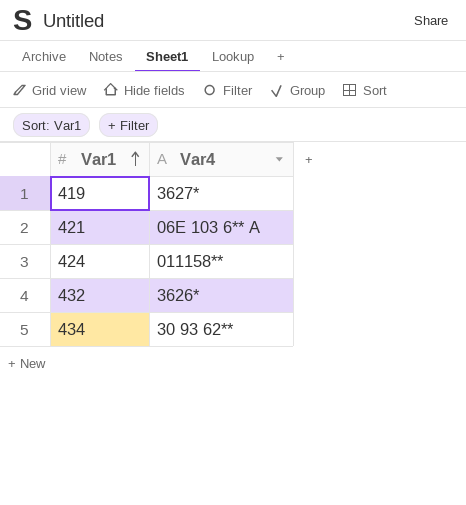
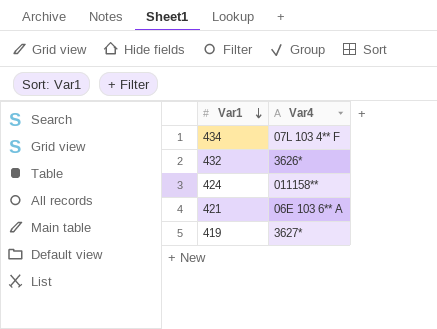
row order: Var1 ascending -> Var1 descending
434 | Var4: 30 93 62** -> 07L 103 4** F

